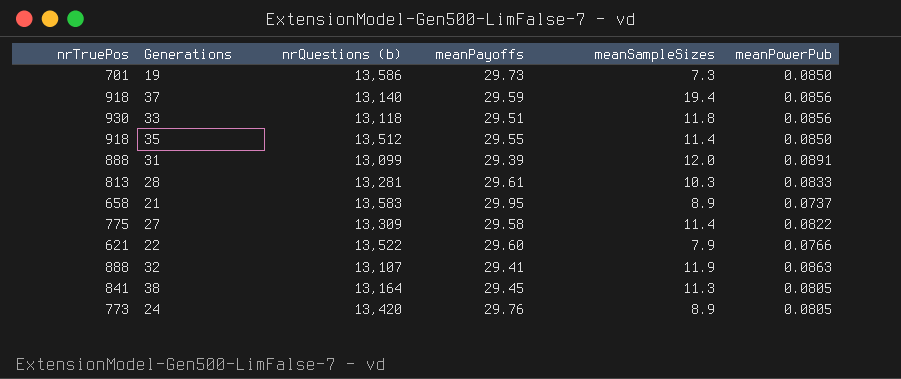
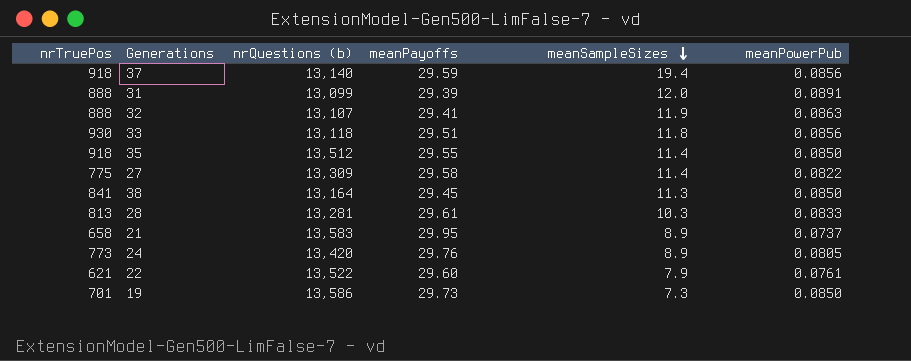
row order: none -> meanSampleSizes descending
38 | meanPowerPub: 0.0805 -> 0.0850
22 | meanPowerPub: 0.0766 -> 0.0761

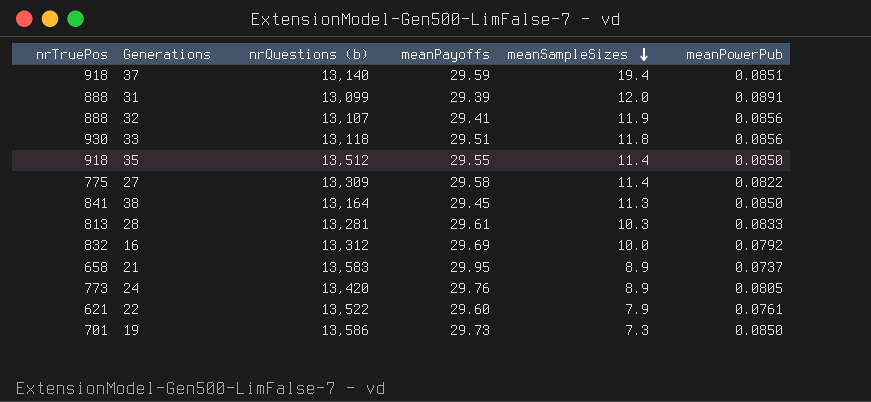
37 | meanPowerPub: 0.0856 -> 0.0851
32 | meanPowerPub: 0.0863 -> 0.0856
row 16: none -> 832 | 13,312 | 29.69 | 10.0 | 0.0792

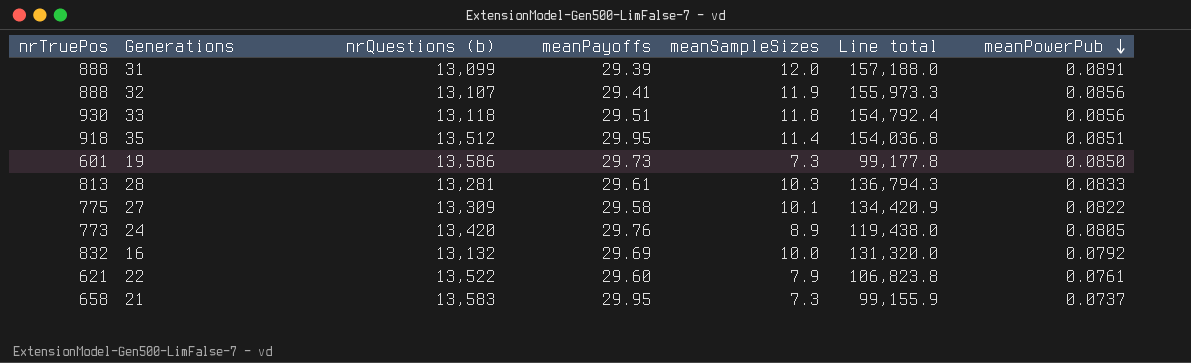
row order: meanSampleSizes descending -> meanPowerPub descending
column Line total | formula: none -> [nrQuestions (b)] * [meanSampleSizes]
row 37: 918 | 13,140 | 29.59 | 19.4 | 0.0851 -> none
row 38: 841 | 13,164 | 29.45 | 11.3 | 0.0850 -> none
35 | meanPayoffs: 29.55 -> 29.95
35 | meanPowerPub: 0.0850 -> 0.0851
19 | nrTruePos: 701 -> 601
27 | meanSampleSizes: 11.4 -> 10.1
16 | nrQuestions (b): 13,312 -> 13,132
21 | meanSampleSizes: 8.9 -> 7.3

